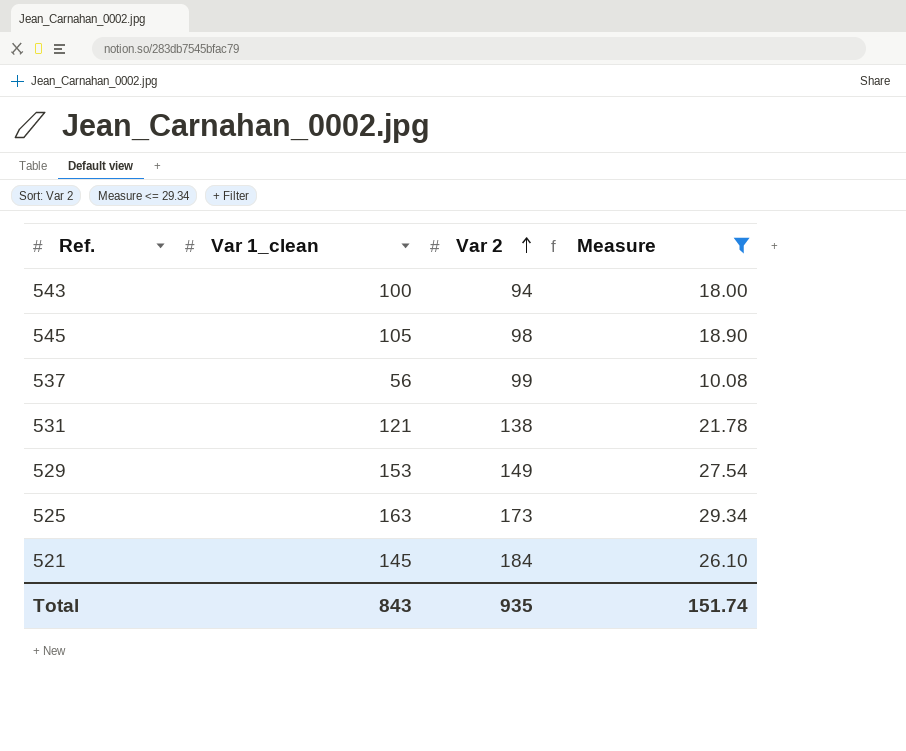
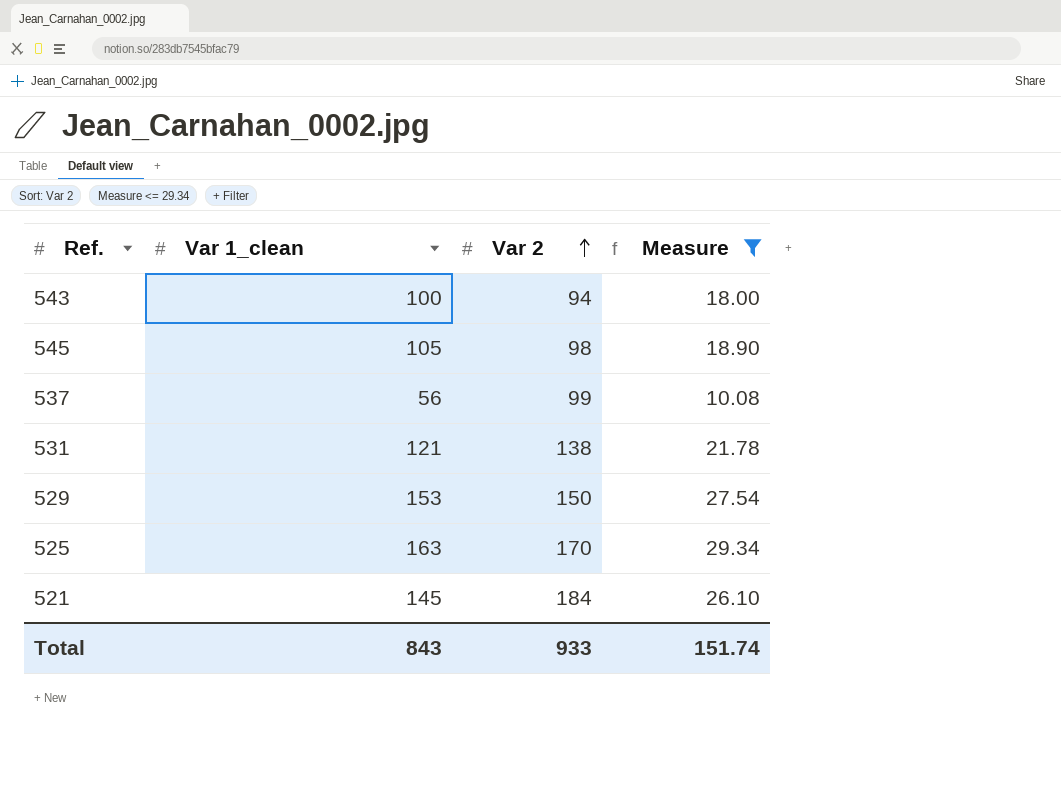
529 | Var 2: 149 -> 150
525 | Var 2: 173 -> 170
Total | Var 2: 935 -> 933

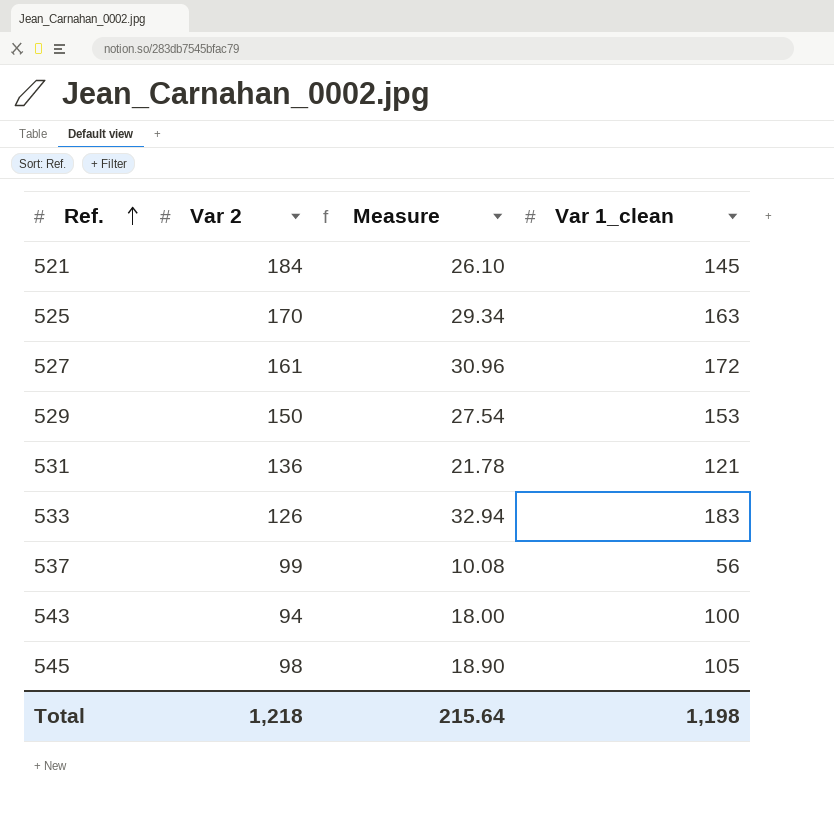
filter: Measure <= 29.34 -> none
row order: Var 2 ascending -> Ref. ascending
column Var 1_clean | position: 2 -> 4
531 | Var 2: 138 -> 136
Total | Var 2: 933 -> 1,218
Total | Measure: 151.74 -> 215.64
Total | Var 1_clean: 843 -> 1,198

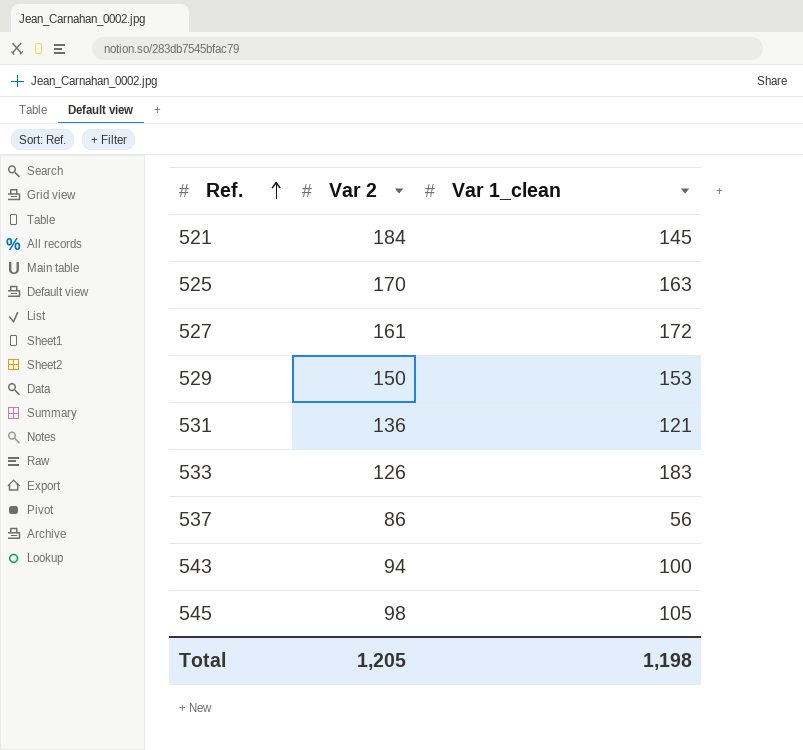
column Measure | formula: [Var 1_clean] * 0.18 -> none
537 | Var 2: 99 -> 86
Total | Var 2: 1,218 -> 1,205

